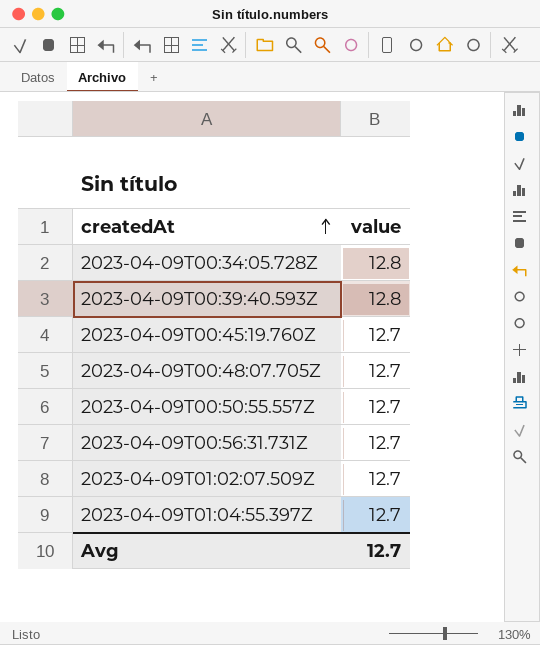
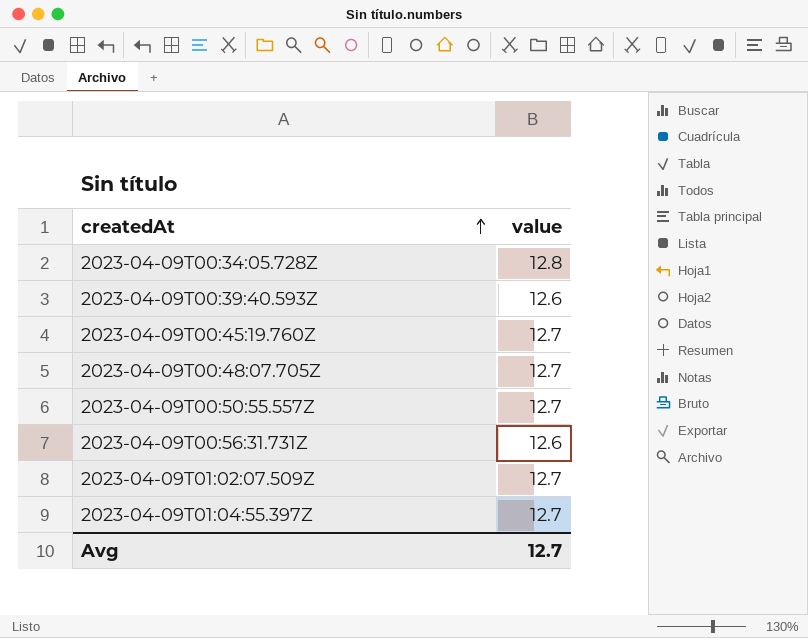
2023-04-09T00:39:40.593Z | value: 12.8 -> 12.6
2023-04-09T00:56:31.731Z | value: 12.7 -> 12.6

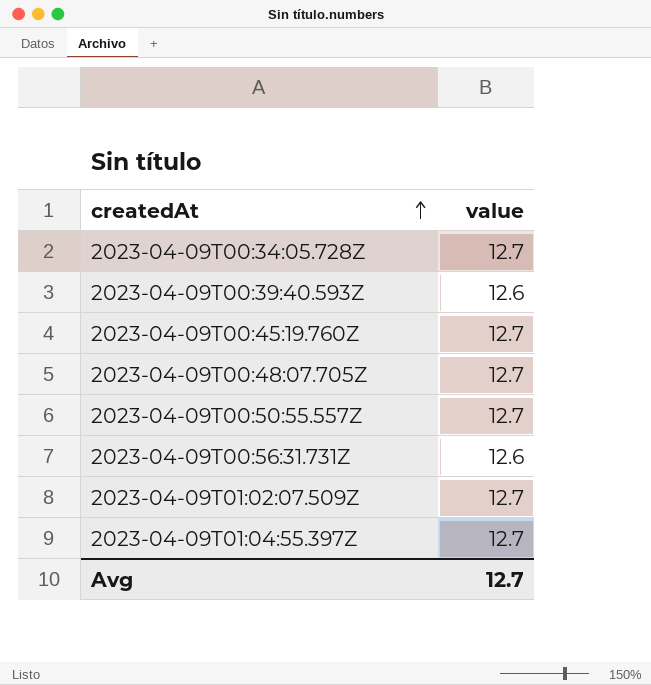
2023-04-09T00:34:05.728Z | value: 12.8 -> 12.7

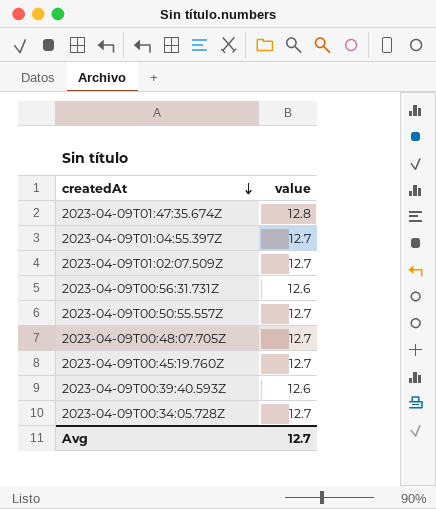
row order: createdAt ascending -> createdAt descending
row 2023-04-09T01:47:35.674Z: none -> 12.8

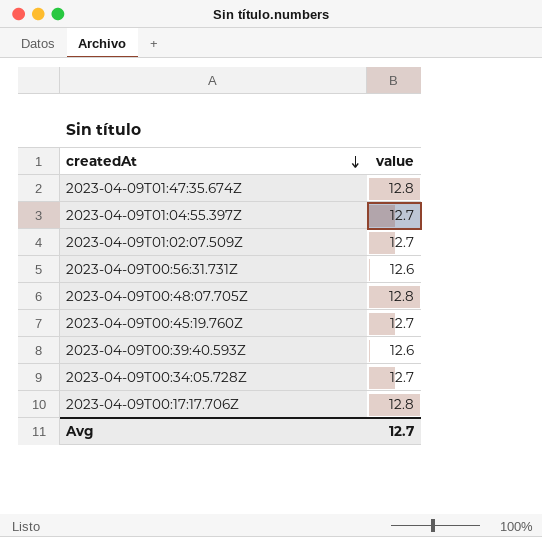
row 2023-04-09T00:50:55.557Z: 12.7 -> none
2023-04-09T00:48:07.705Z | value: 12.7 -> 12.8
row 2023-04-09T00:17:17.706Z: none -> 12.8

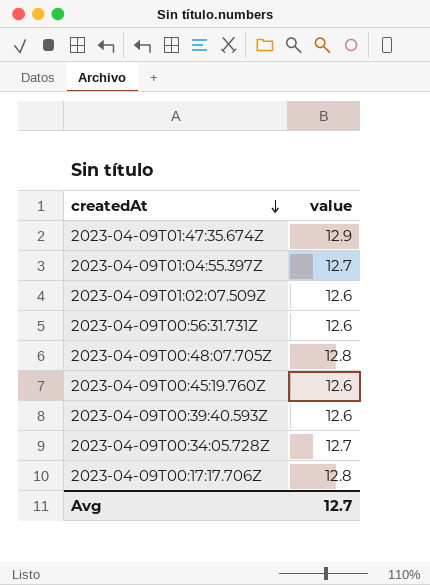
2023-04-09T01:47:35.674Z | value: 12.8 -> 12.9
2023-04-09T01:02:07.509Z | value: 12.7 -> 12.6
2023-04-09T00:45:19.760Z | value: 12.7 -> 12.6

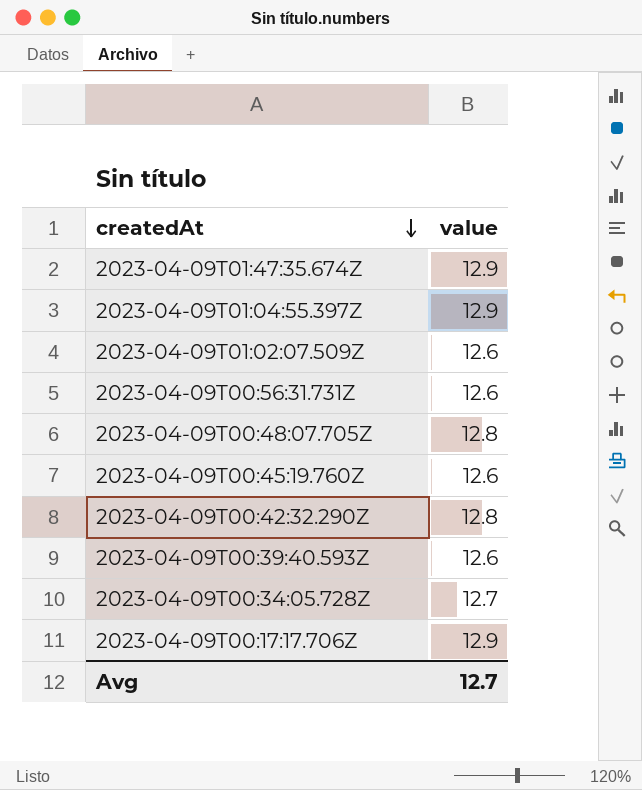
2023-04-09T01:04:55.397Z | value: 12.7 -> 12.9
row 2023-04-09T00:42:32.290Z: none -> 12.8
2023-04-09T00:17:17.706Z | value: 12.8 -> 12.9

